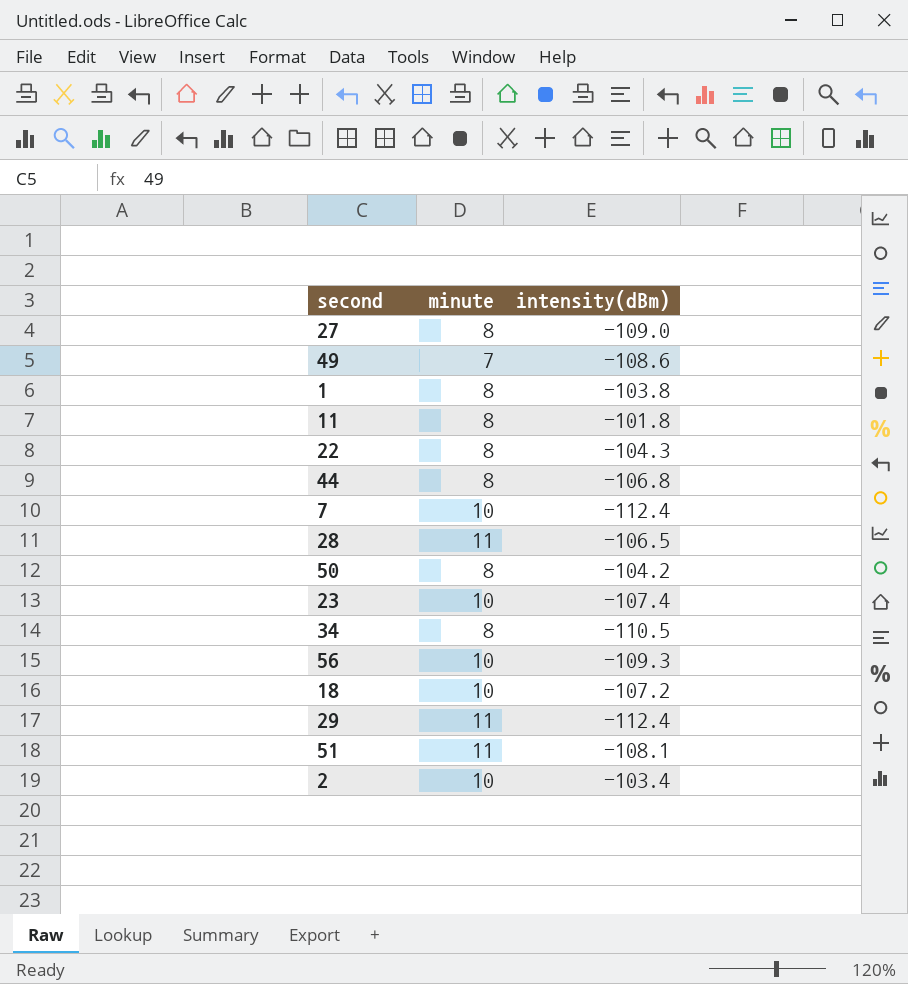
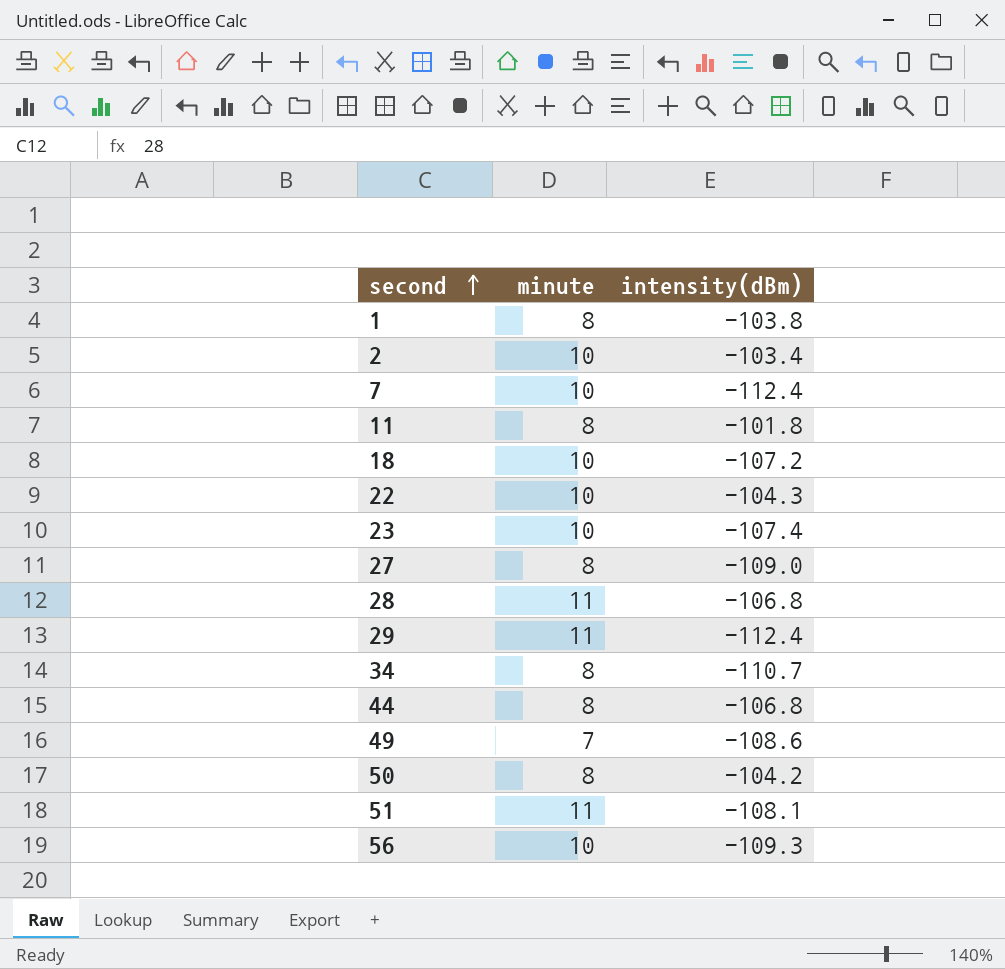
row order: none -> second ascending
22 | minute: 8 -> 10
28 | intensity(dBm): -106.5 -> -106.8
34 | intensity(dBm): -110.5 -> -110.7

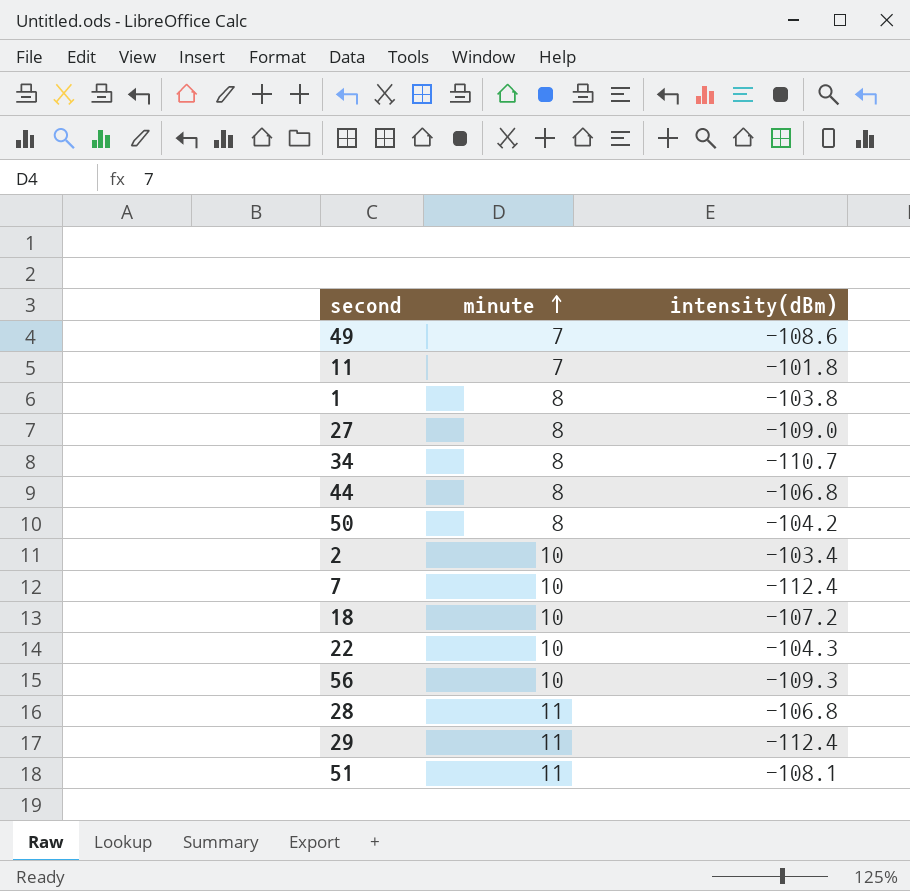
row order: second ascending -> minute ascending
row 23: 10 | -107.4 -> none
11 | minute: 8 -> 7

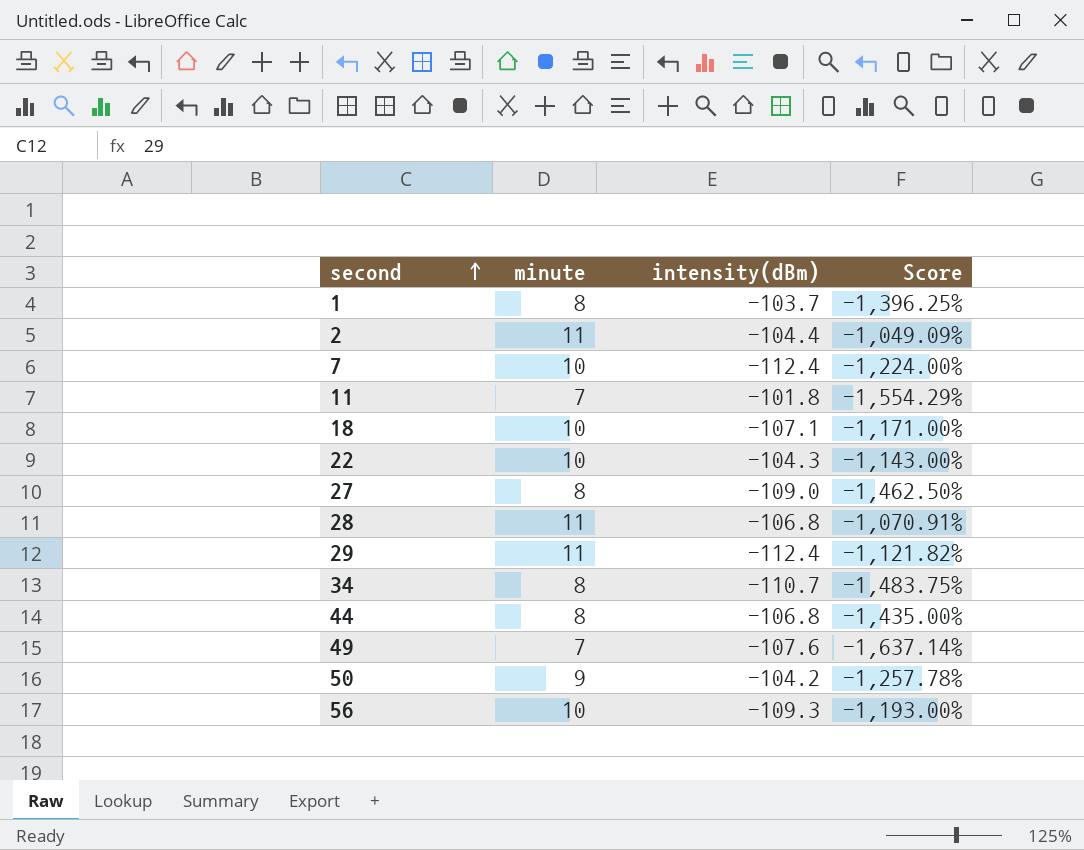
row order: minute ascending -> second ascending
column Score | formula: none -> ([intensity(dBm)] - [minute]) / [minute]
row 51: 11 | -108.1 -> none
1 | intensity(dBm): -103.8 -> -103.7
2 | minute: 10 -> 11
2 | intensity(dBm): -103.4 -> -104.4
18 | intensity(dBm): -107.2 -> -107.1
49 | intensity(dBm): -108.6 -> -107.6
50 | minute: 8 -> 9

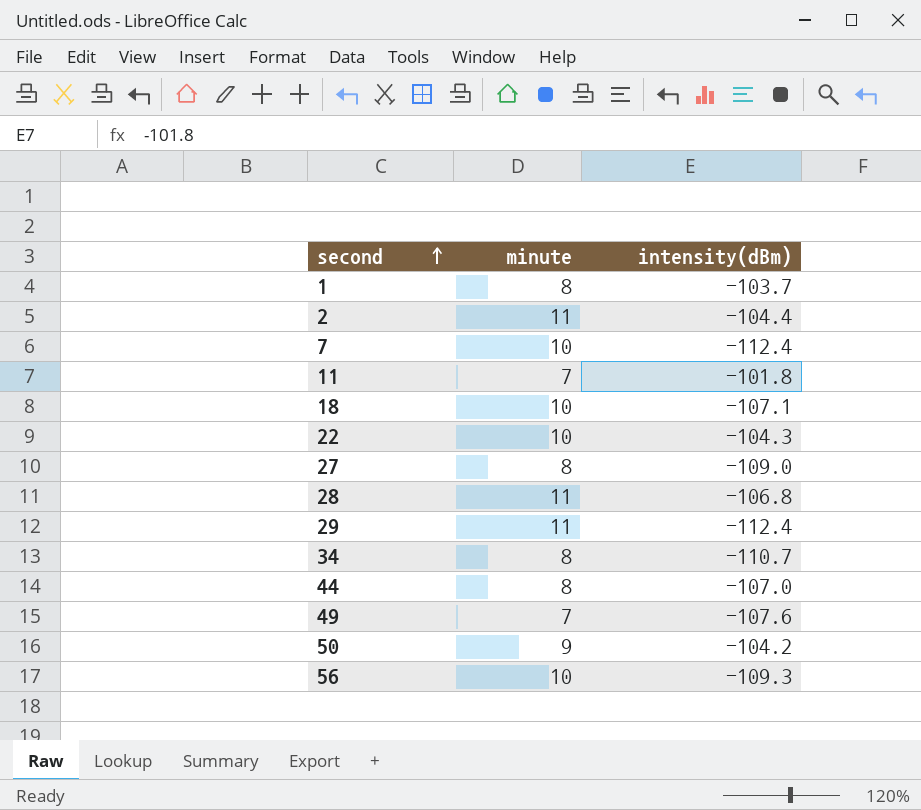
column Score | formula: ([intensity(dBm)] - [minute]) / [minute] -> none
44 | intensity(dBm): -106.8 -> -107.0

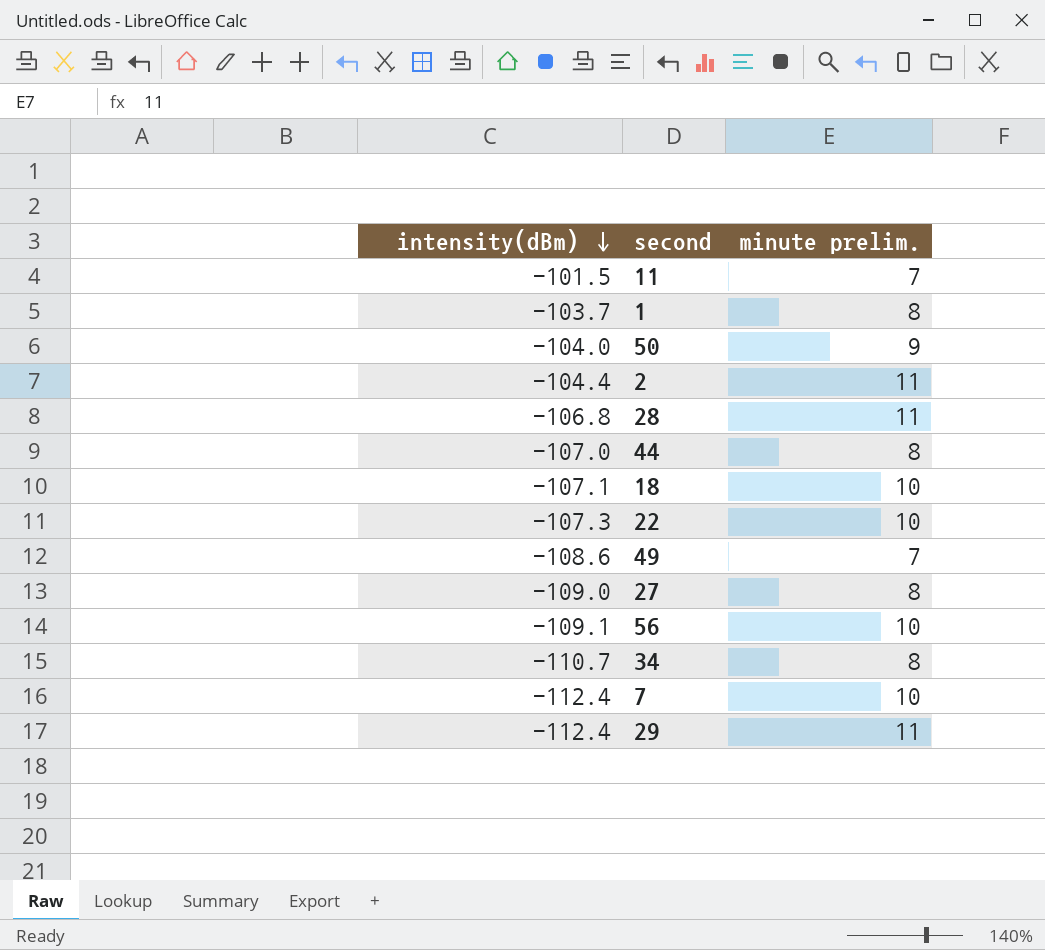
row order: second ascending -> intensity(dBm) descending
column intensity(dBm) | position: 3 -> 1
column name: minute -> minute prelim.
11 | intensity(dBm): -101.8 -> -101.5
50 | intensity(dBm): -104.2 -> -104.0
22 | intensity(dBm): -104.3 -> -107.3
49 | intensity(dBm): -107.6 -> -108.6
56 | intensity(dBm): -109.3 -> -109.1

